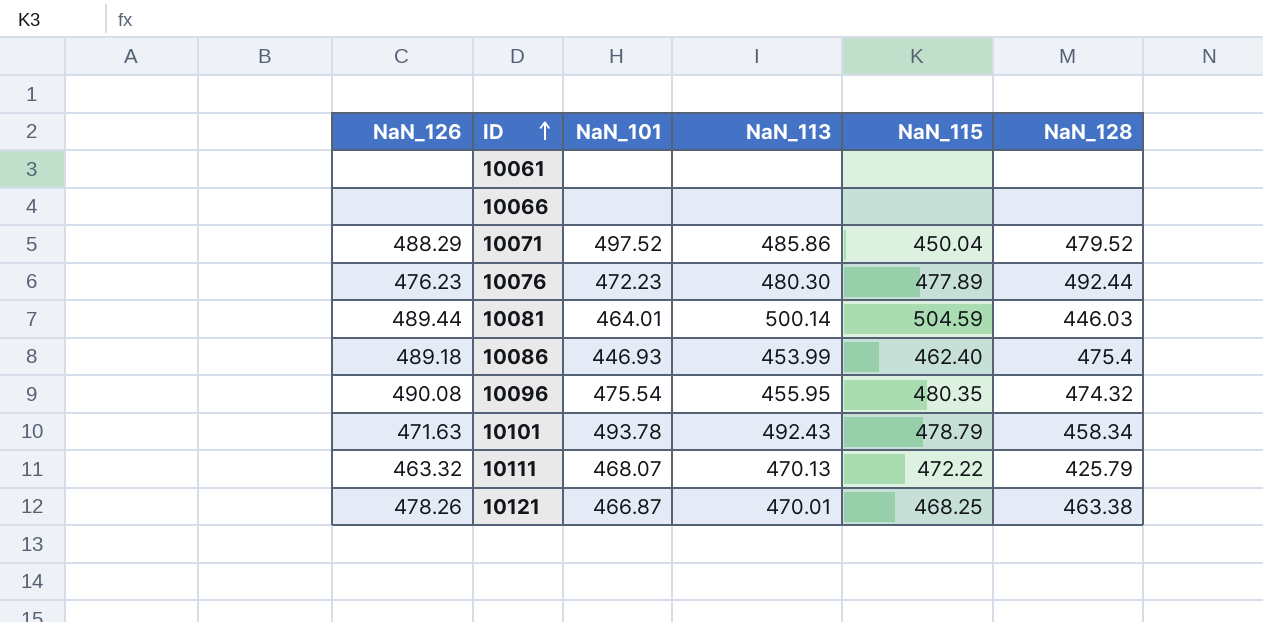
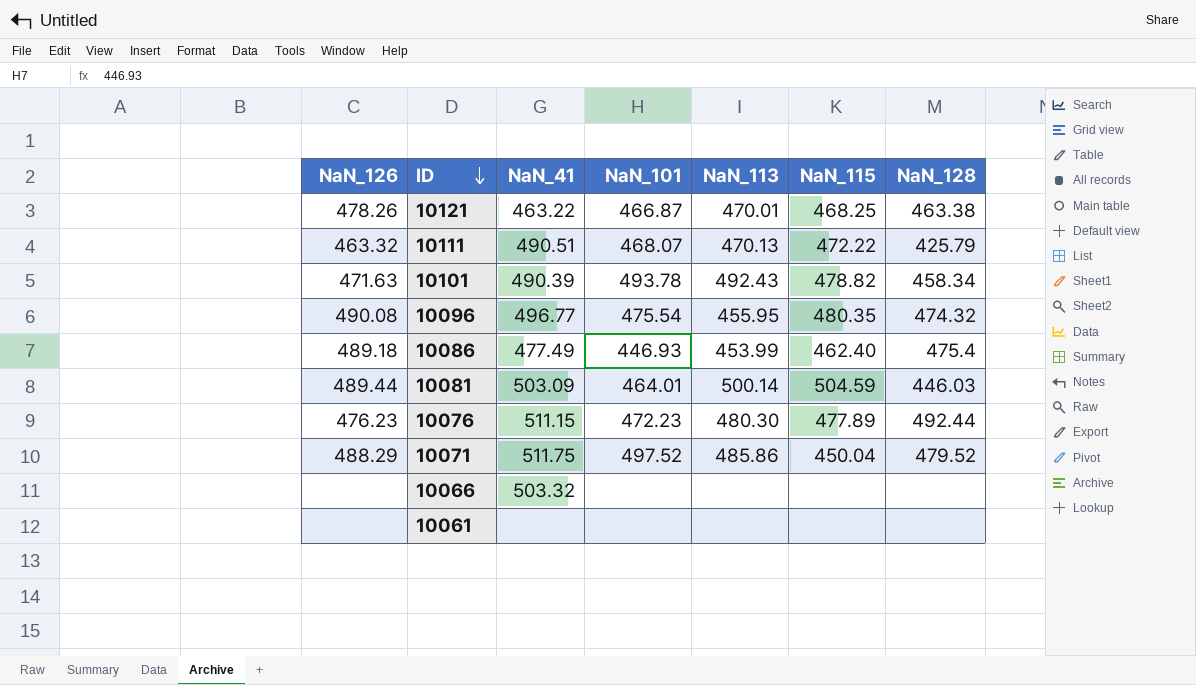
row order: ID ascending -> ID descending
column NaN_41 | position: none -> 3
10101 | NaN_115: 478.79 -> 478.82

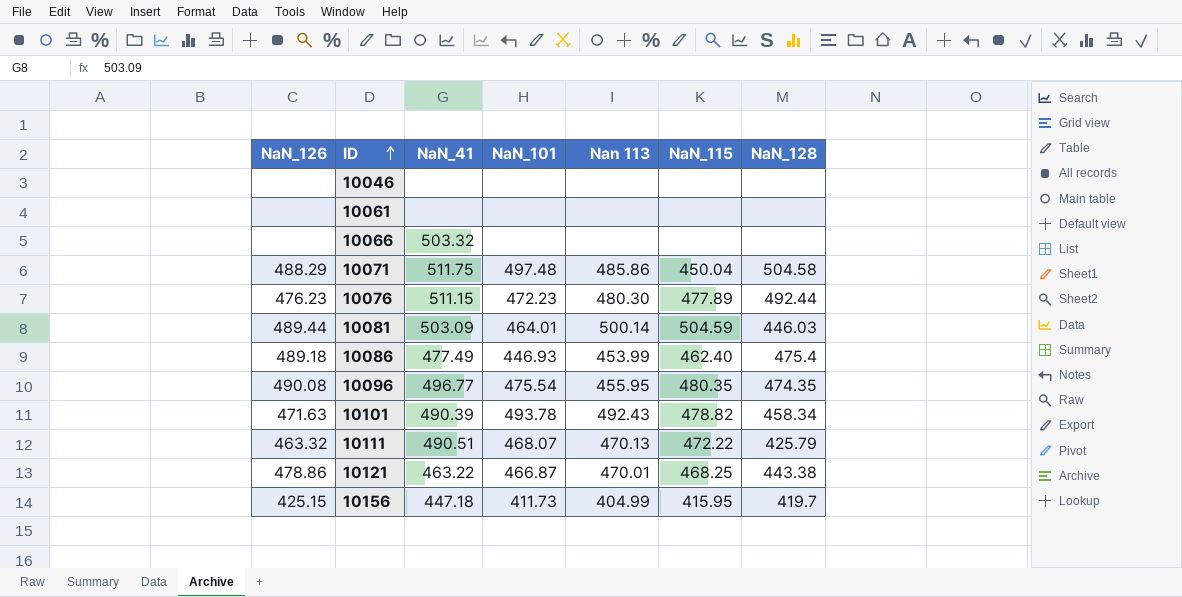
row order: ID descending -> ID ascending
column name: NaN_113 -> Nan 113
row 10046: none -> none | none | none | none | none | none
10071 | NaN_101: 497.52 -> 497.48
10071 | NaN_128: 479.52 -> 504.58
10096 | NaN_128: 474.32 -> 474.35
10121 | NaN_126: 478.26 -> 478.86
10121 | NaN_128: 463.38 -> 443.38
row 10156: none -> 425.15 | 447.18 | 411.73 | 404.99 | 415.95 | 419.7

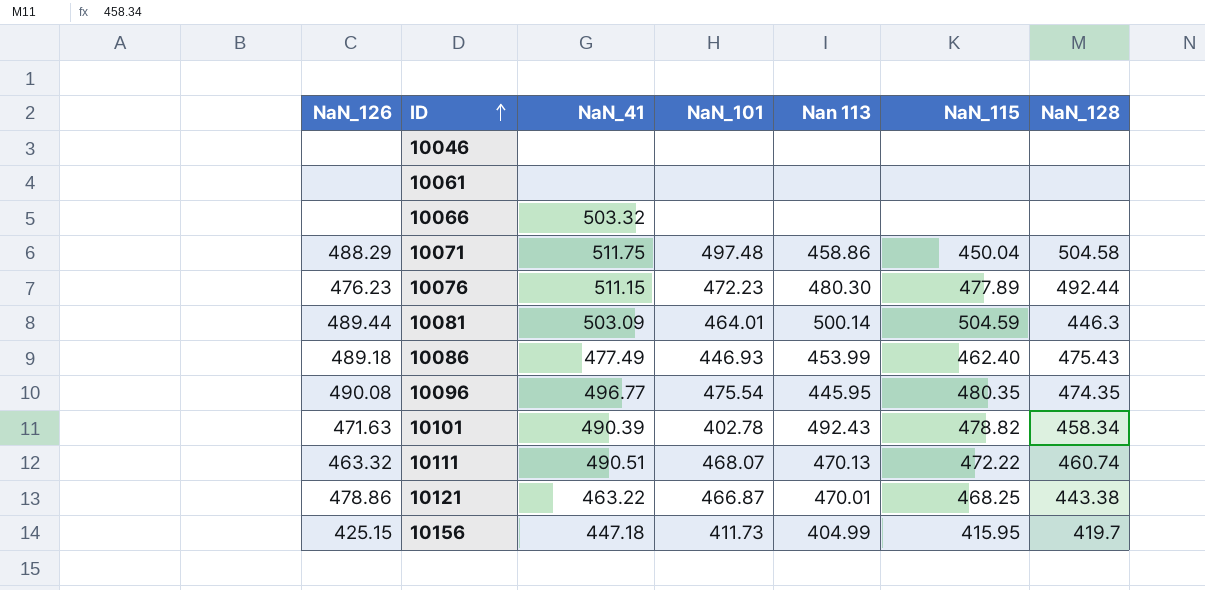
10071 | Nan 113: 485.86 -> 458.86
10081 | NaN_128: 446.03 -> 446.3
10086 | NaN_128: 475.4 -> 475.43
10096 | Nan 113: 455.95 -> 445.95
10101 | NaN_101: 493.78 -> 402.78
10111 | NaN_128: 425.79 -> 460.74

